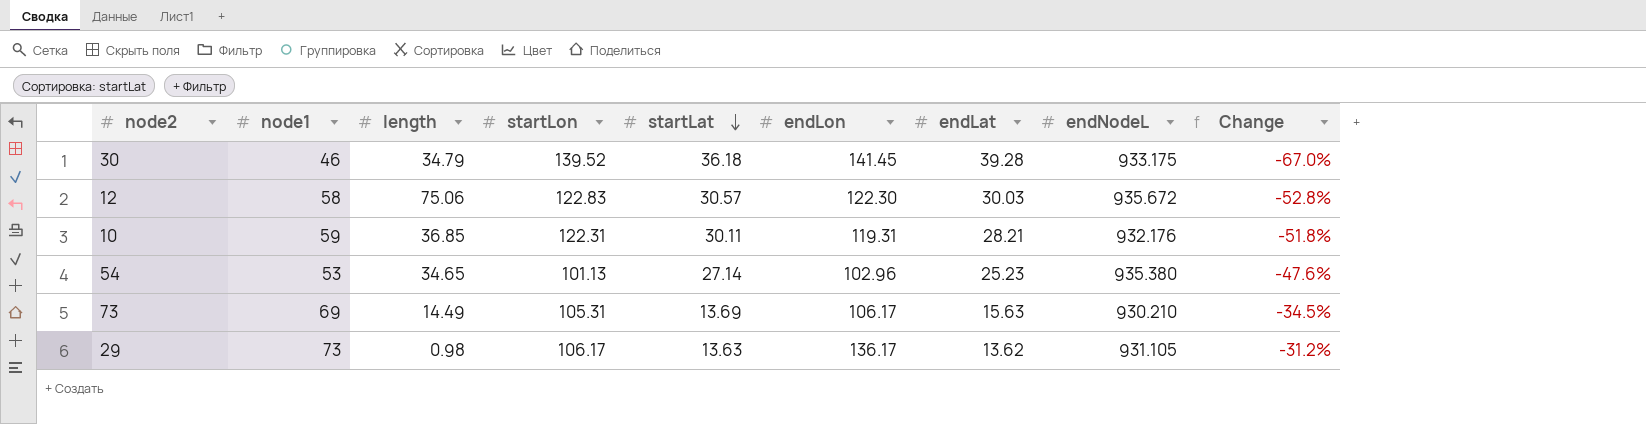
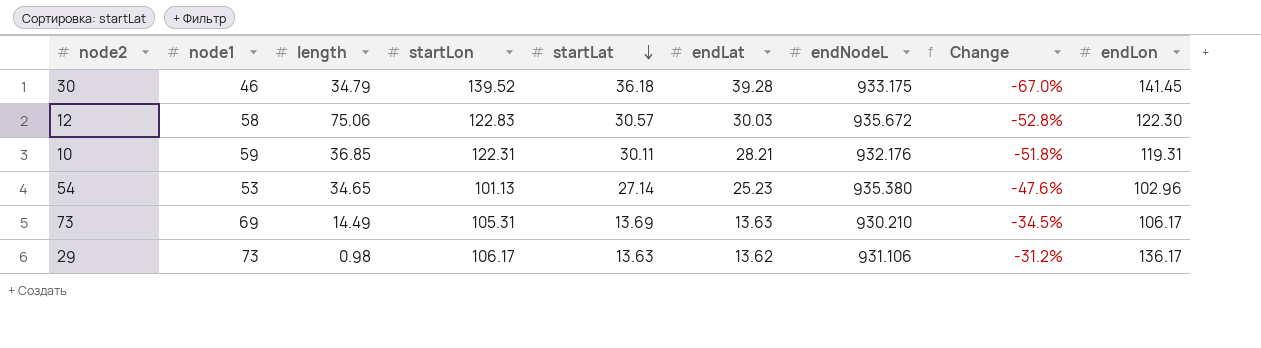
column endLon | position: 6 -> 9
73 | endLat: 15.63 -> 13.63
29 | endNodeL: 931.105 -> 931.106

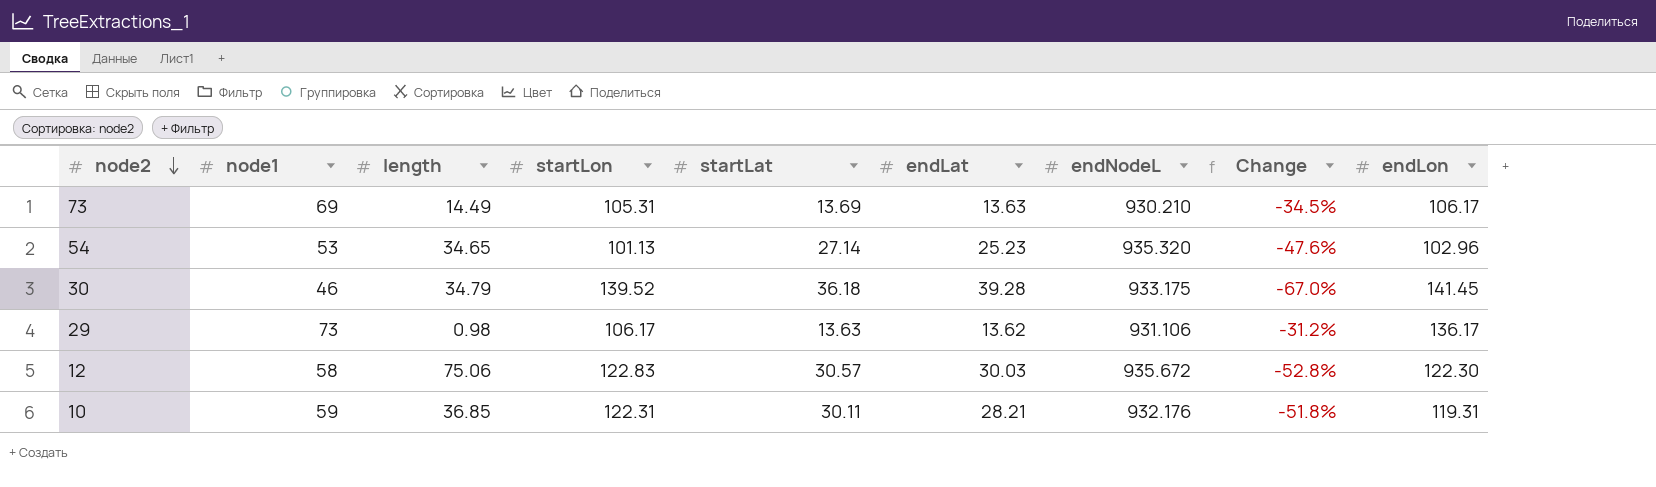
row order: startLat descending -> node2 descending
54 | endNodeL: 935.380 -> 935.320

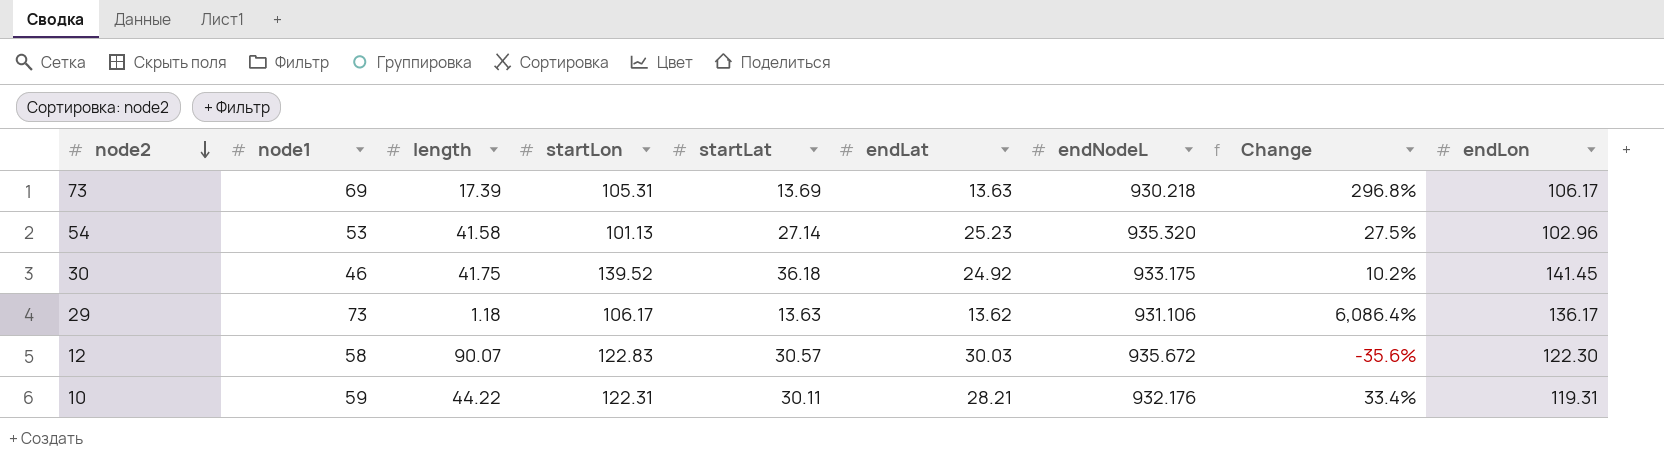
column Change | formula: ([node1] - [startLon]) / [startLon] -> ([node1] - [length]) / [length]
73 | length: 14.49 -> 17.39
73 | endNodeL: 930.210 -> 930.218
54 | length: 34.65 -> 41.58
30 | length: 34.79 -> 41.75
30 | endLat: 39.28 -> 24.92
29 | length: 0.98 -> 1.18
12 | length: 75.06 -> 90.07
10 | length: 36.85 -> 44.22

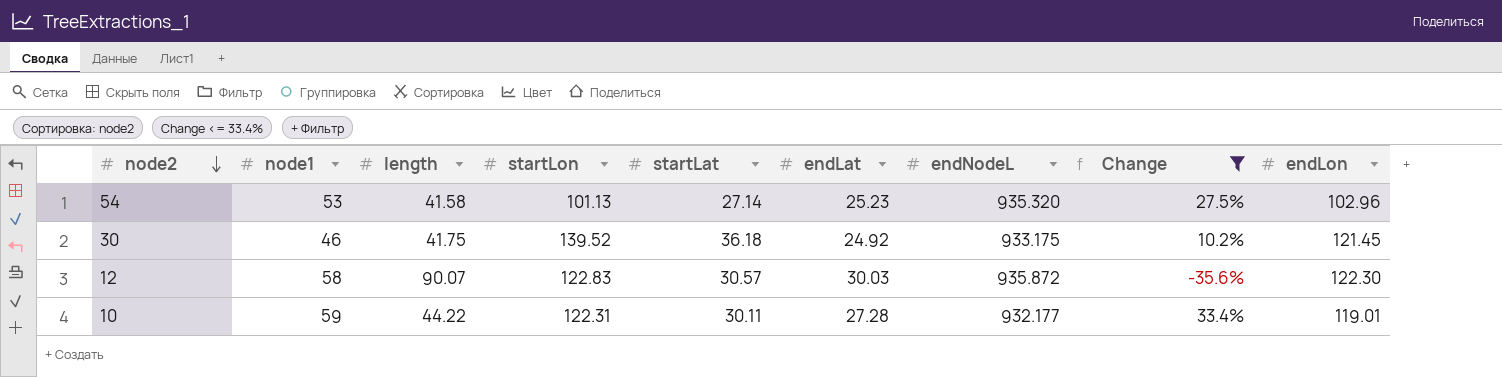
filter: none -> Change <= 33.4%
30 | endLon: 141.45 -> 121.45
12 | endNodeL: 935.672 -> 935.872
10 | endLat: 28.21 -> 27.28
10 | endNodeL: 932.176 -> 932.177
10 | endLon: 119.31 -> 119.01

